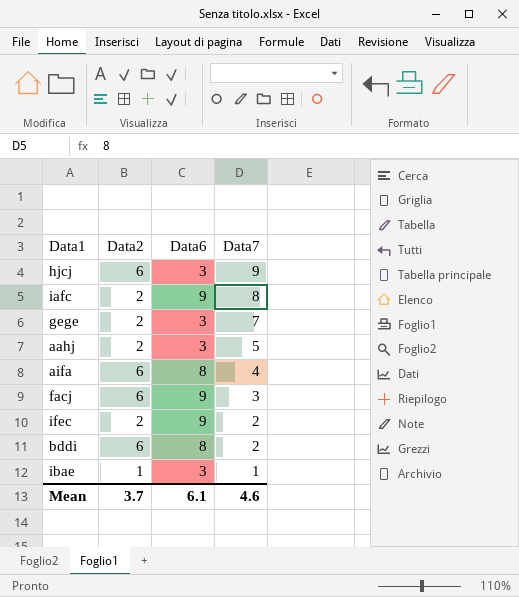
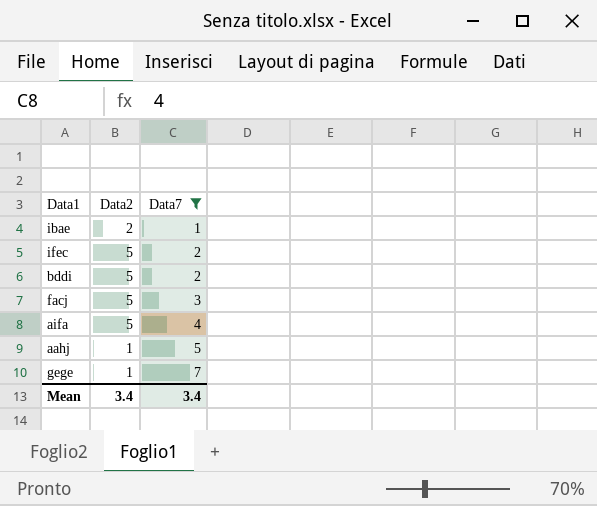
filter: none -> Data7 <= 7
row order: Data7 descending -> Data7 ascending
column Data6 | position: 3 -> none
ibae | Data2: 1 -> 2
ifec | Data2: 2 -> 5
bddi | Data2: 6 -> 5
facj | Data2: 6 -> 5
aifa | Data2: 6 -> 5
aahj | Data2: 2 -> 1
gege | Data2: 2 -> 1
Mean | Data2: 3.7 -> 3.4
Mean | Data7: 4.6 -> 3.4

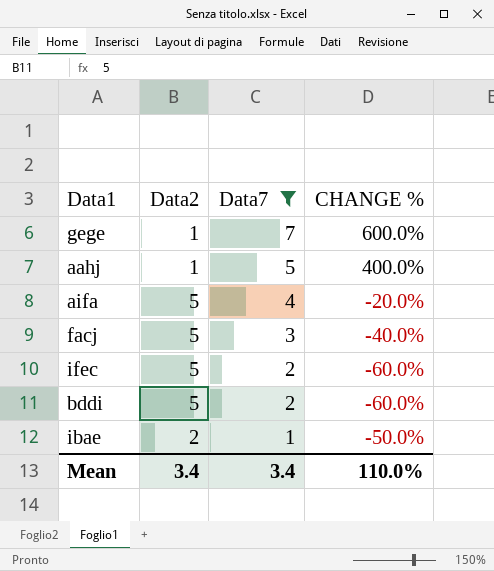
row order: Data7 ascending -> Data7 descending
column CHANGE % | formula: none -> ([Data7] - [Data2]) / [Data2]

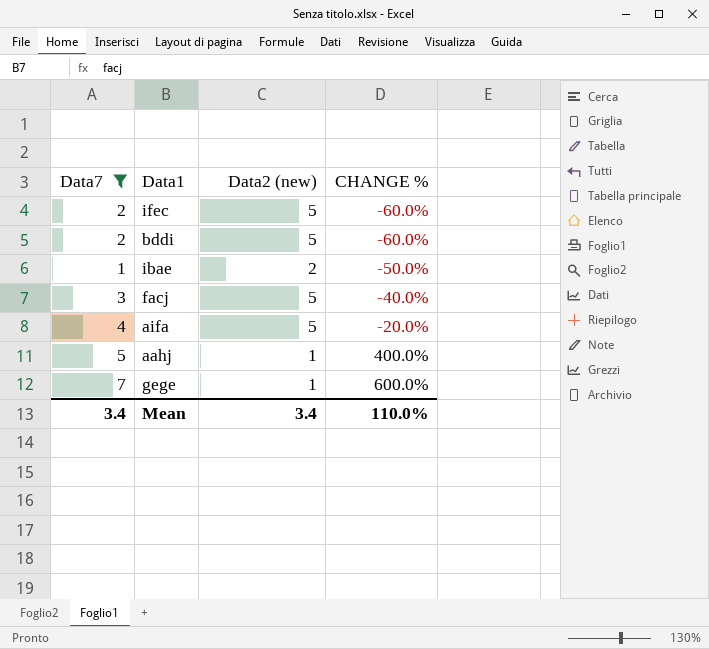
row order: Data7 descending -> CHANGE % ascending
column Data7 | position: 3 -> 1
column name: Data2 -> Data2 (new)

